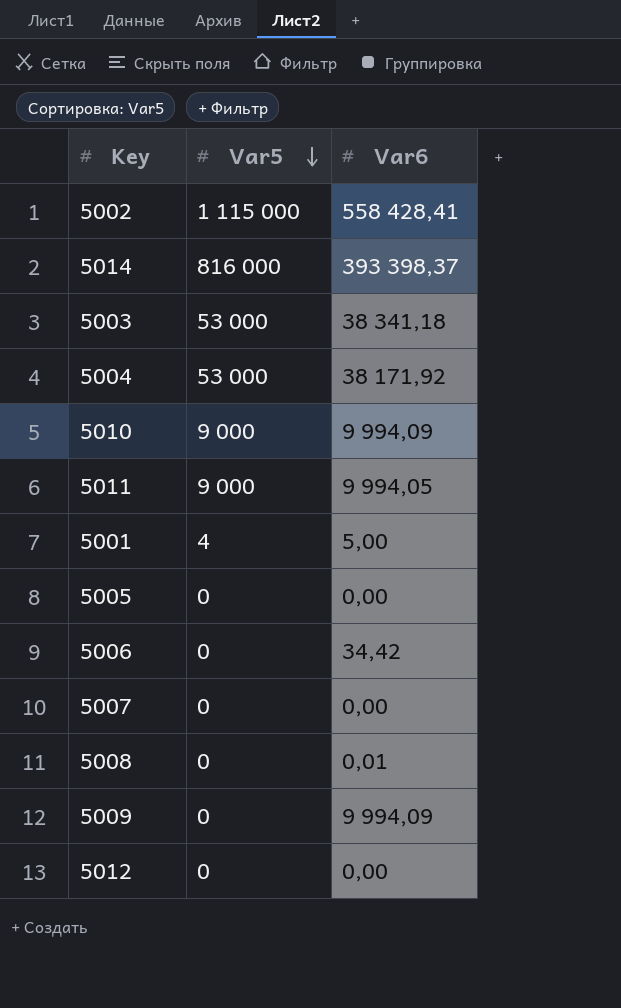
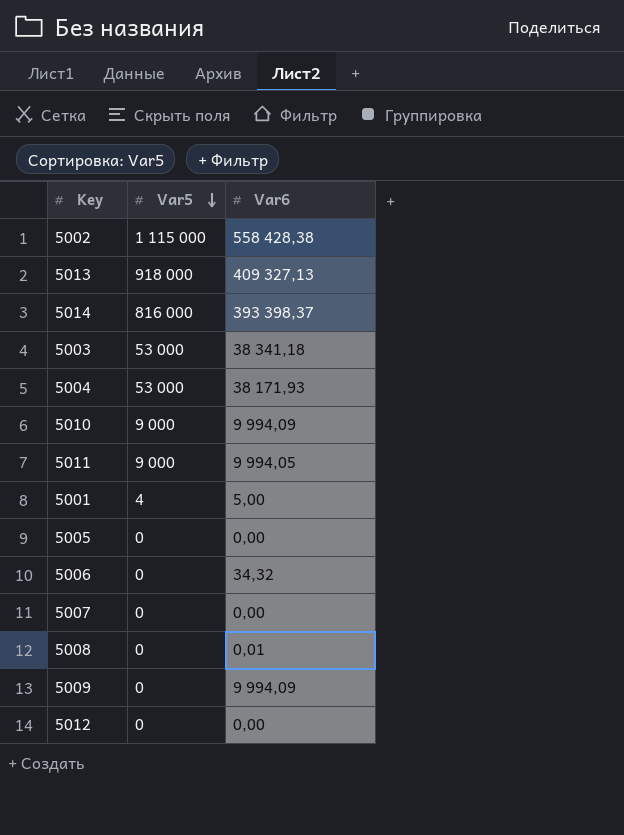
5002 | Var6: 558 428,41 -> 558 428,38
row 5013: none -> 918 000 | 409 327,13
5004 | Var6: 38 171,92 -> 38 171,93
5006 | Var6: 34,42 -> 34,32

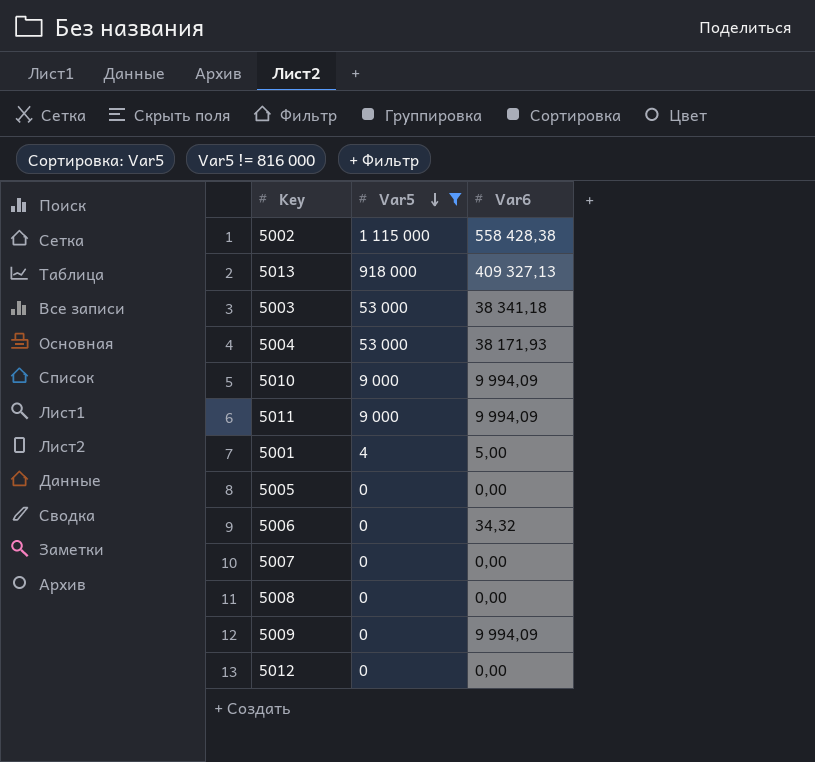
filter: none -> Var5 != 816 000
5011 | Var6: 9 994,05 -> 9 994,09
5008 | Var6: 0,01 -> 0,00

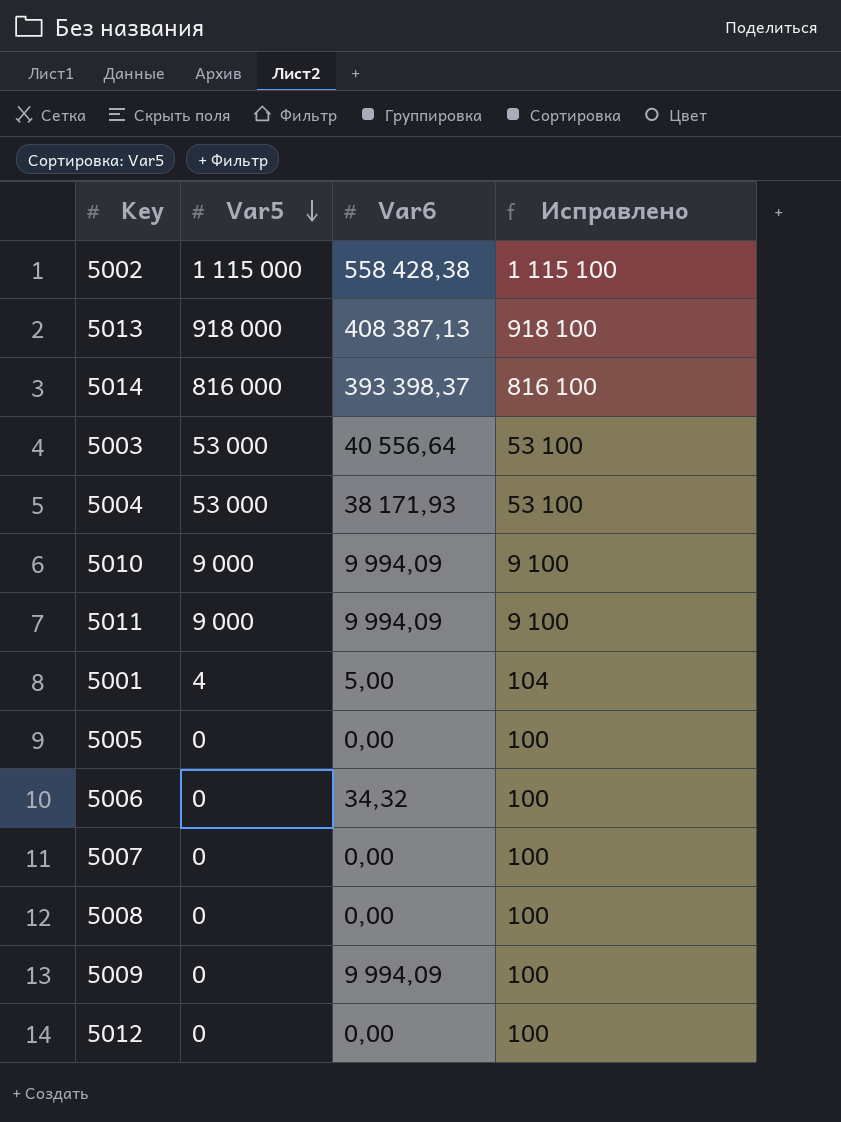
filter: Var5 != 816 000 -> none
column Исправлено | formula: none -> [Var5] + 100
5013 | Var6: 409 327,13 -> 408 387,13
5003 | Var6: 38 341,18 -> 40 556,64

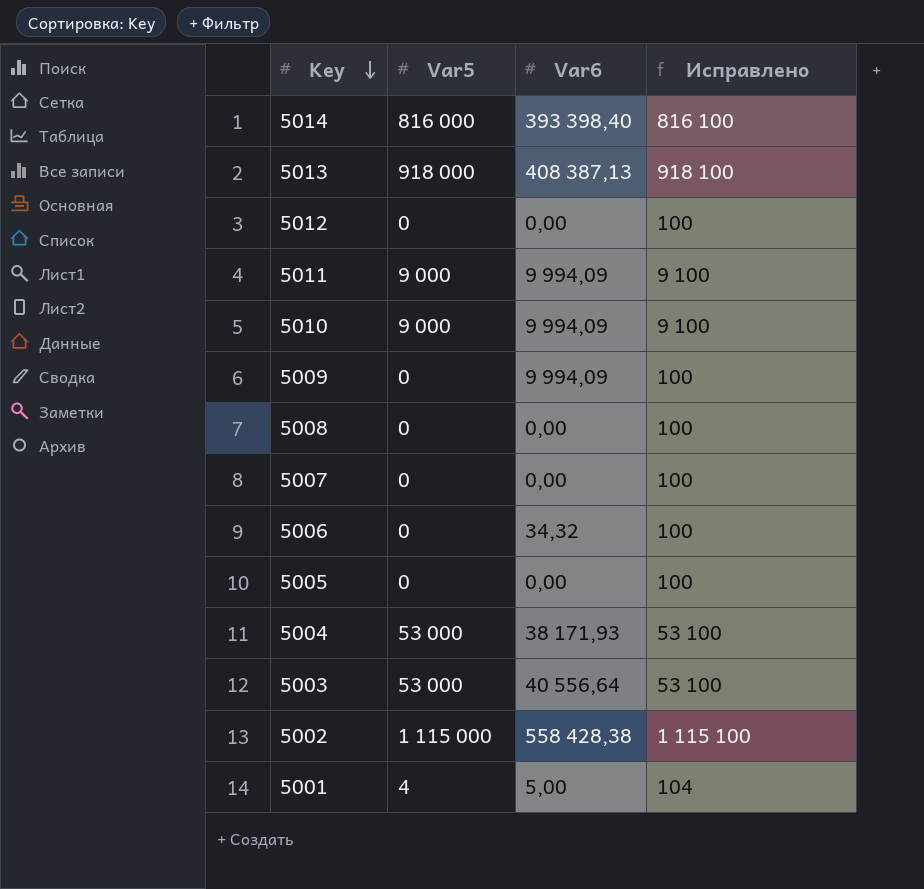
row order: Var5 descending -> Key descending
5014 | Var6: 393 398,37 -> 393 398,40

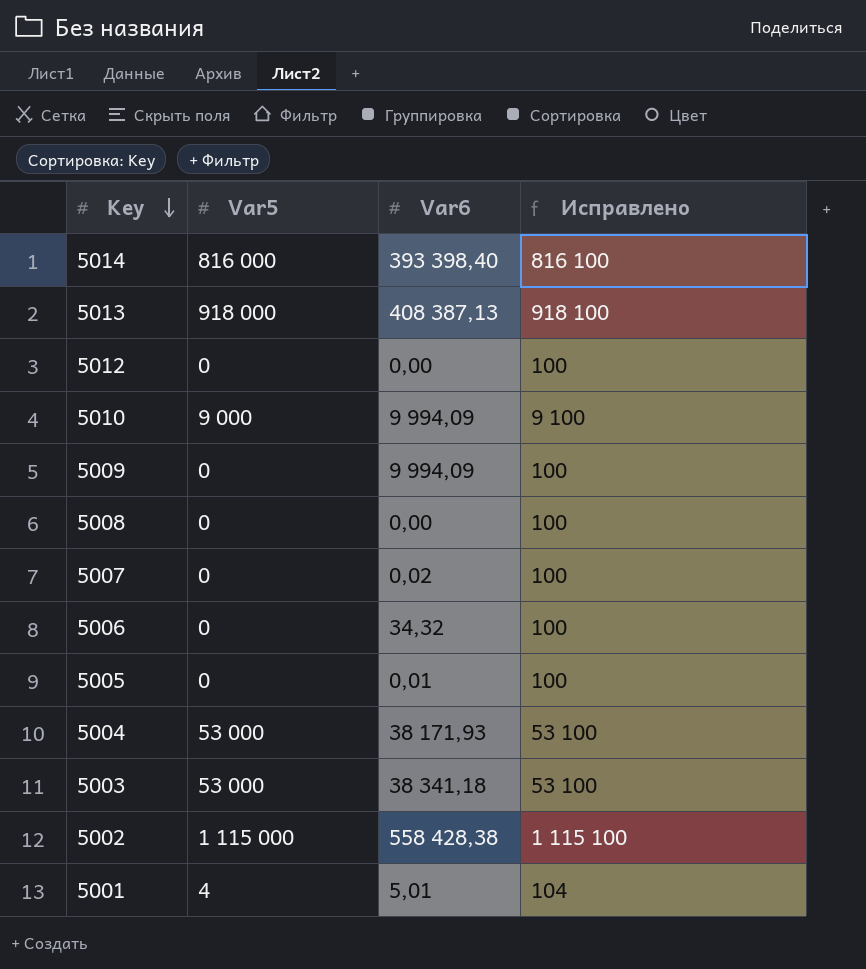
row 5011: 9 000 | 9 994,09 | 9 100 -> none
5007 | Var6: 0,00 -> 0,02
5005 | Var6: 0,00 -> 0,01
5003 | Var6: 40 556,64 -> 38 341,18
5001 | Var6: 5,00 -> 5,01

